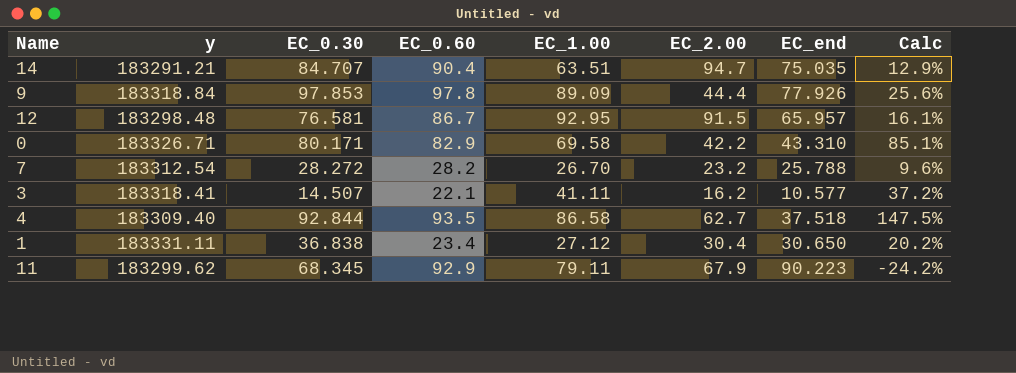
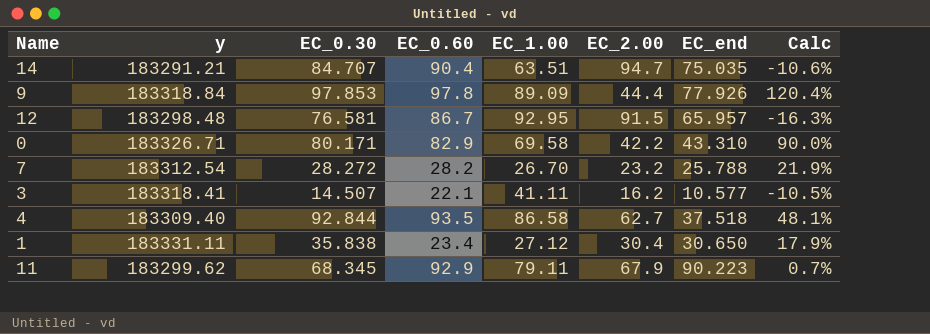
column Calc | formula: ([EC_0.30] - [EC_end]) / [EC_end] -> ([EC_0.30] - [EC_2.00]) / [EC_2.00]
1 | EC_0.30: 36.838 -> 35.838

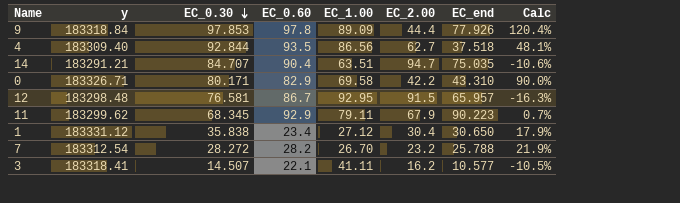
row order: none -> EC_0.30 descending
4 | EC_1.00: 86.58 -> 86.56
1 | y: 183331.11 -> 183331.12

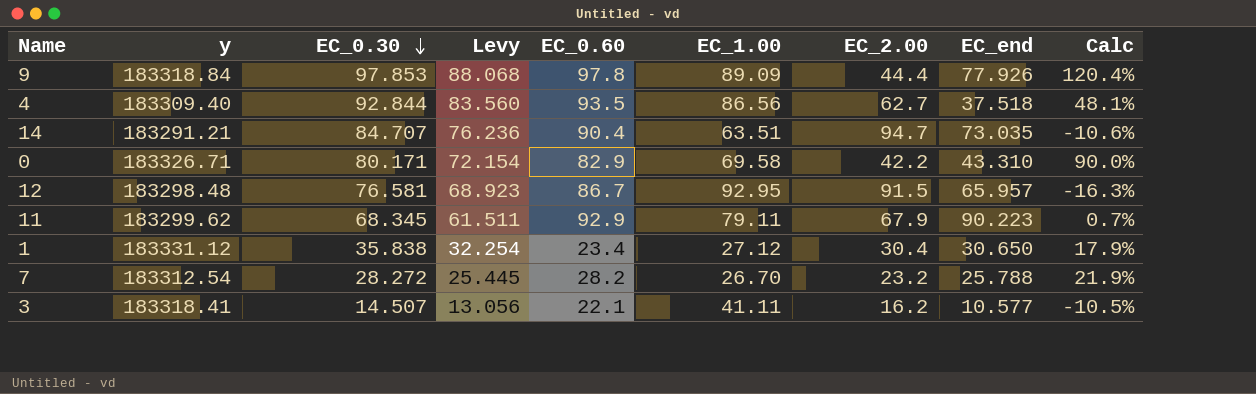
column Levy | formula: none -> [EC_0.30] * 0.9
14 | EC_end: 75.035 -> 73.035

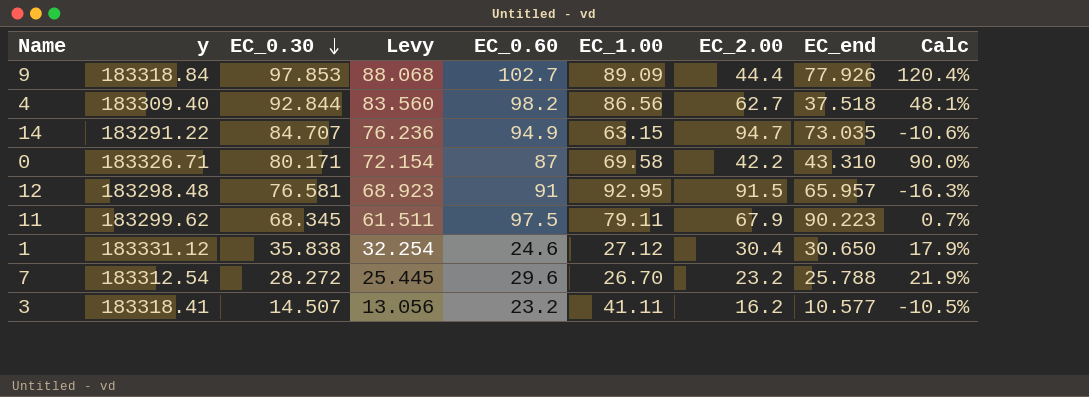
9 | EC_0.60: 97.8 -> 102.7
4 | EC_0.60: 93.5 -> 98.2
14 | y: 183291.21 -> 183291.22
14 | EC_0.60: 90.4 -> 94.9
14 | EC_1.00: 63.51 -> 63.15
0 | EC_0.60: 82.9 -> 87
12 | EC_0.60: 86.7 -> 91
11 | EC_0.60: 92.9 -> 97.5
1 | EC_0.60: 23.4 -> 24.6
7 | EC_0.60: 28.2 -> 29.6
3 | EC_0.60: 22.1 -> 23.2

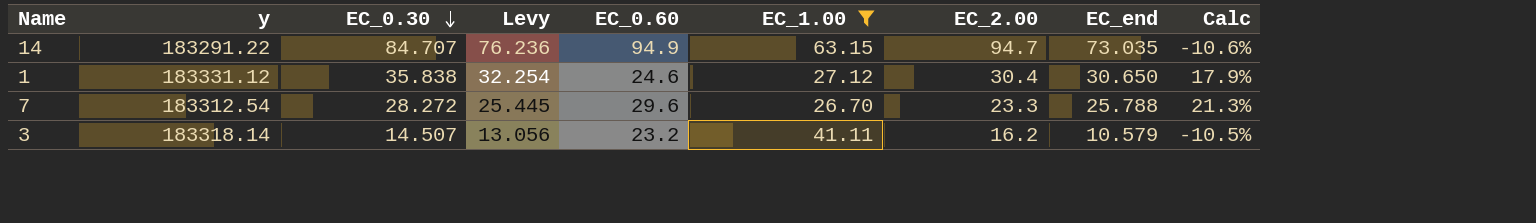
filter: none -> EC_1.00 <= 63.15
7 | EC_2.00: 23.2 -> 23.3
7 | Calc: 21.9% -> 21.3%
3 | y: 183318.41 -> 183318.14
3 | EC_end: 10.577 -> 10.579

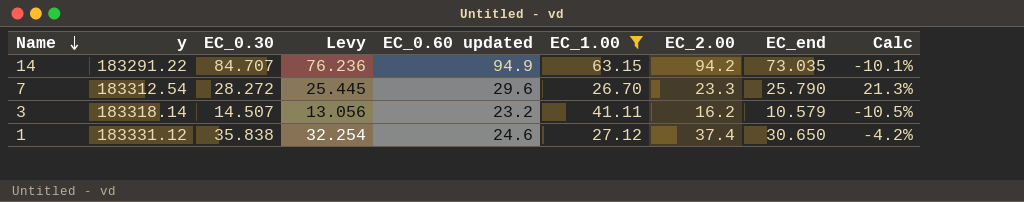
row order: EC_0.30 descending -> Name descending
column name: EC_0.60 -> EC_0.60 updated
14 | EC_2.00: 94.7 -> 94.2
14 | Calc: -10.6% -> -10.1%
7 | EC_end: 25.788 -> 25.790
1 | EC_2.00: 30.4 -> 37.4
1 | Calc: 17.9% -> -4.2%

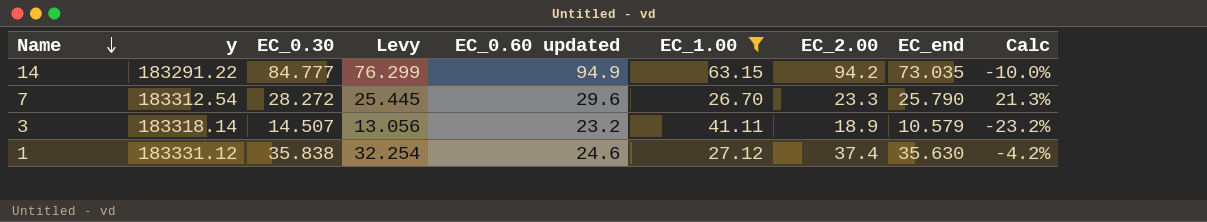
14 | EC_0.30: 84.707 -> 84.777
14 | Levy: 76.236 -> 76.299
14 | Calc: -10.1% -> -10.0%
3 | EC_2.00: 16.2 -> 18.9
3 | Calc: -10.5% -> -23.2%
1 | EC_end: 30.650 -> 35.630

